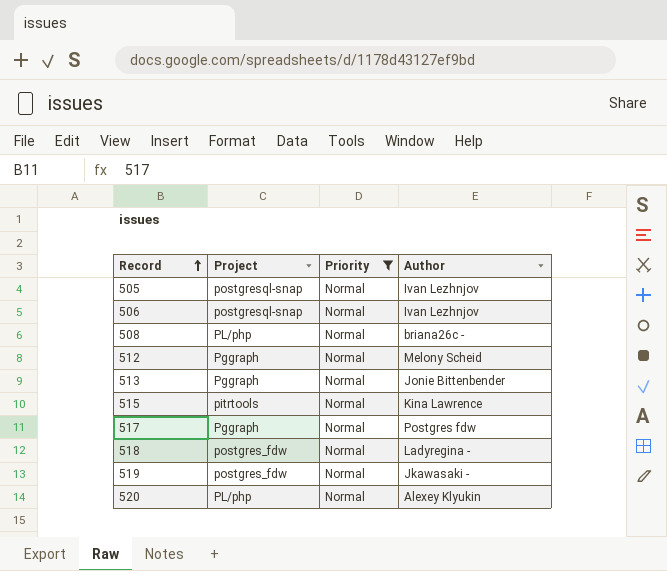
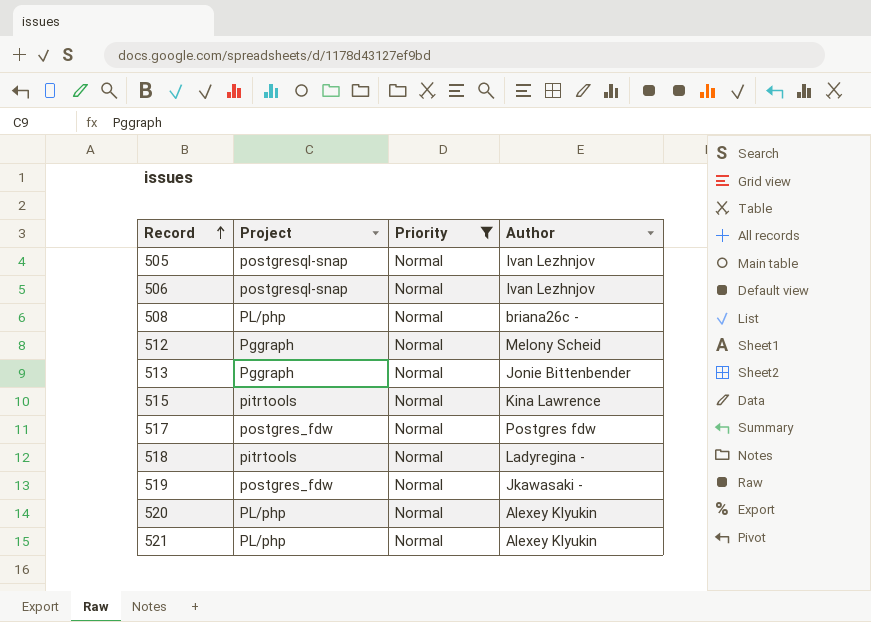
517 | Project: Pggraph -> postgres_fdw
518 | Project: postgres_fdw -> pitrtools
row 521: none -> PL/php | Normal | Alexey Klyukin

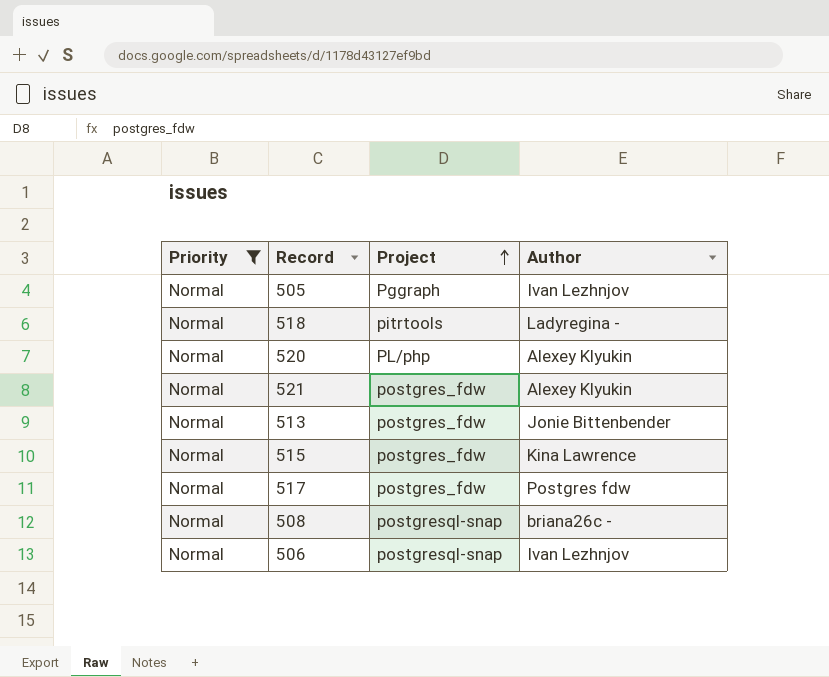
row order: Record ascending -> Project ascending
column Priority | position: 3 -> 1
row 512: Pggraph | Normal | Melony Scheid -> none
row 519: postgres_fdw | Normal | Jkawasaki - -> none
505 | Project: postgresql-snap -> Pggraph
521 | Project: PL/php -> postgres_fdw
513 | Project: Pggraph -> postgres_fdw
515 | Project: pitrtools -> postgres_fdw
508 | Project: PL/php -> postgresql-snap

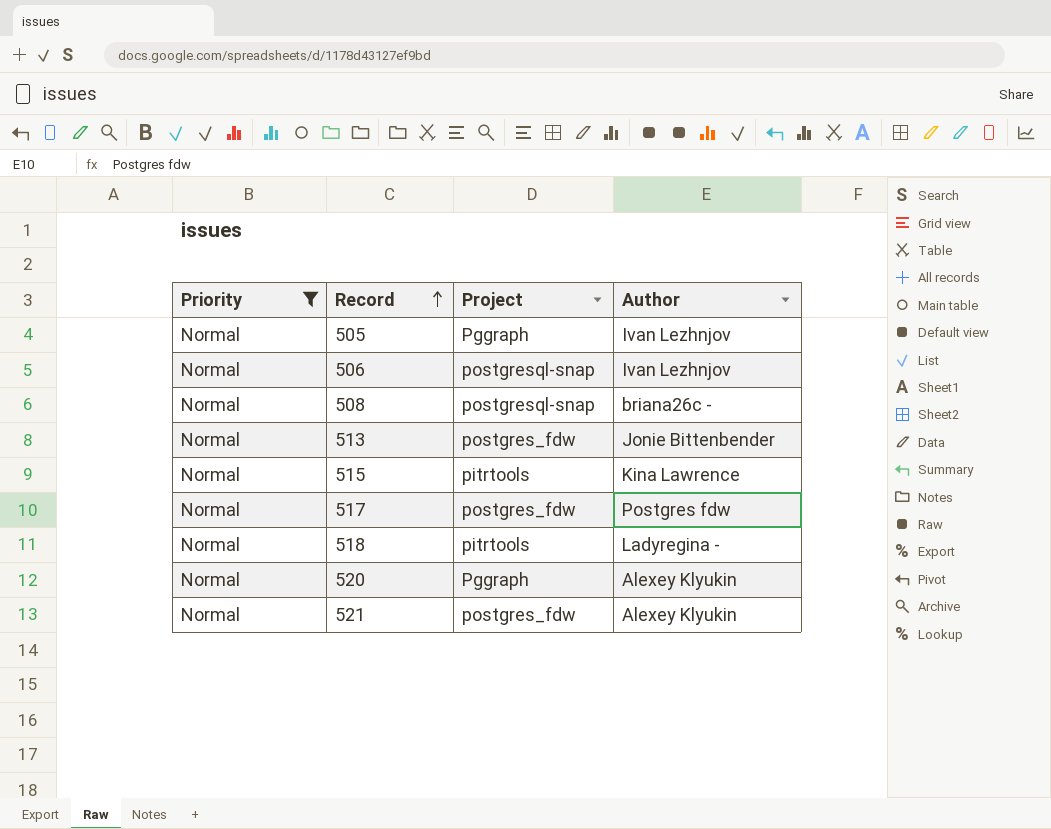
row order: Project ascending -> Record ascending
515 | Project: postgres_fdw -> pitrtools
520 | Project: PL/php -> Pggraph

